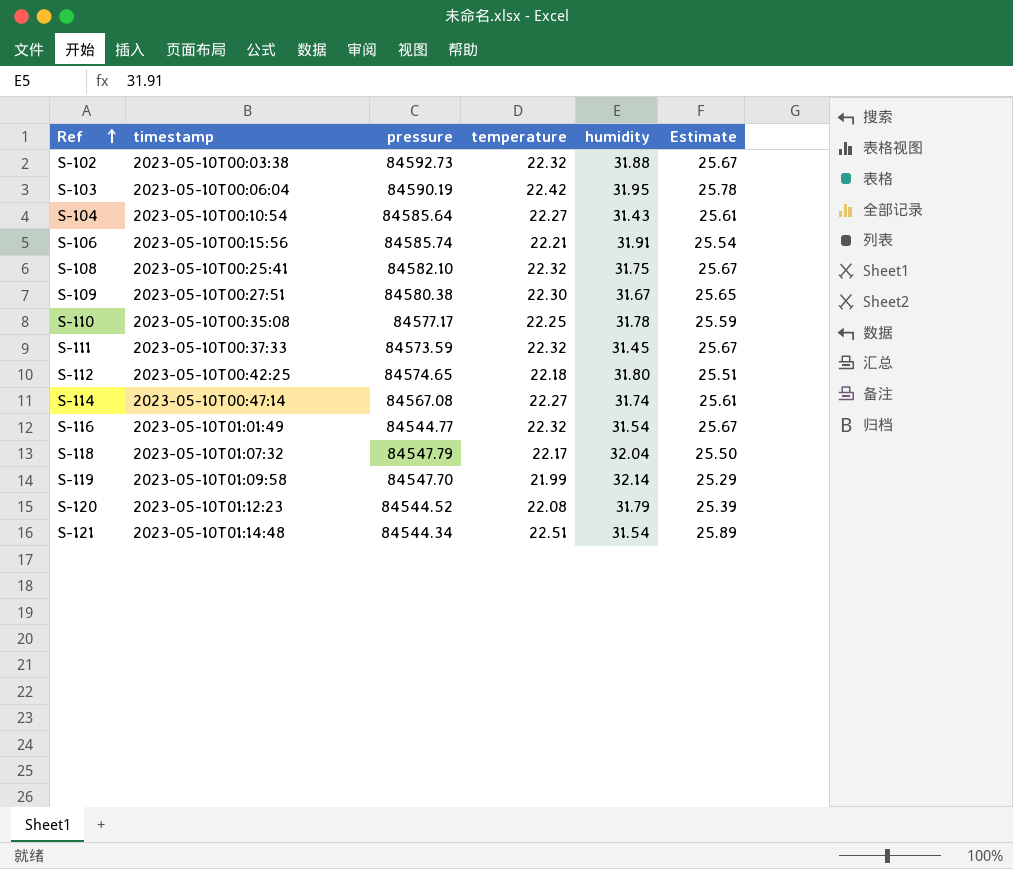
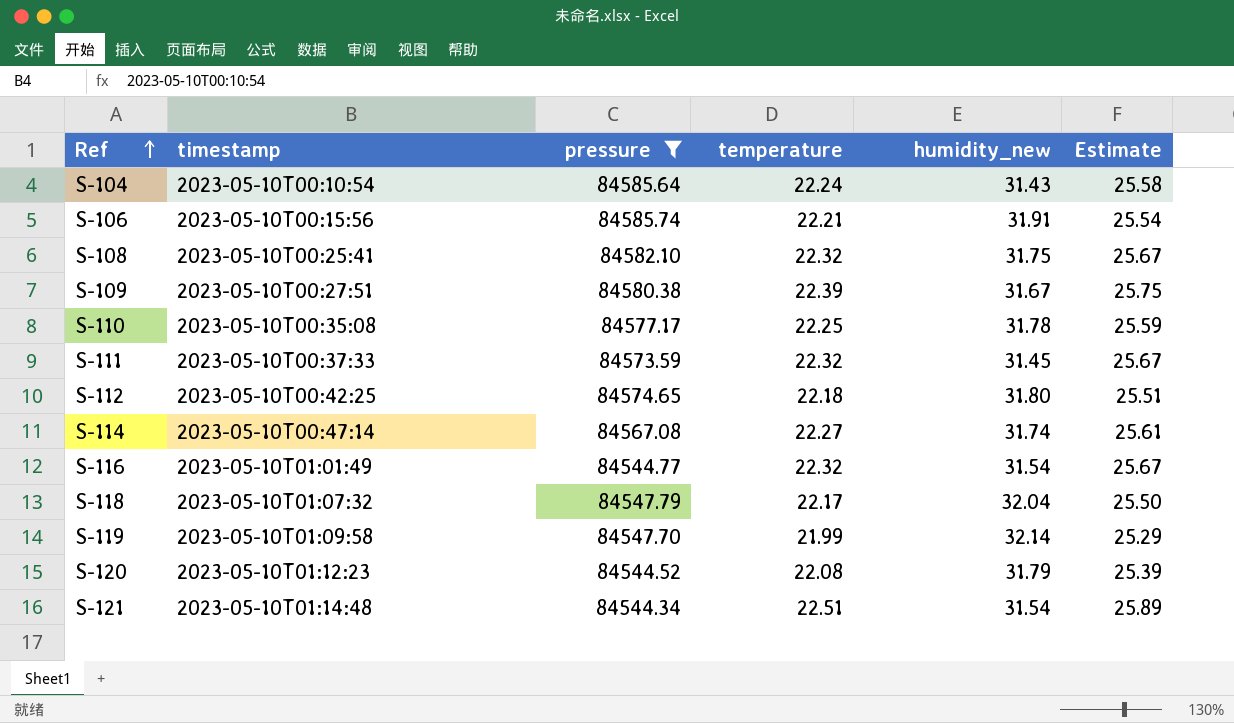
filter: none -> pressure <= 84585.74
column name: humidity -> humidity_new
S-104 | temperature: 22.27 -> 22.24
S-104 | Estimate: 25.61 -> 25.58
S-109 | temperature: 22.30 -> 22.39
S-109 | Estimate: 25.65 -> 25.75

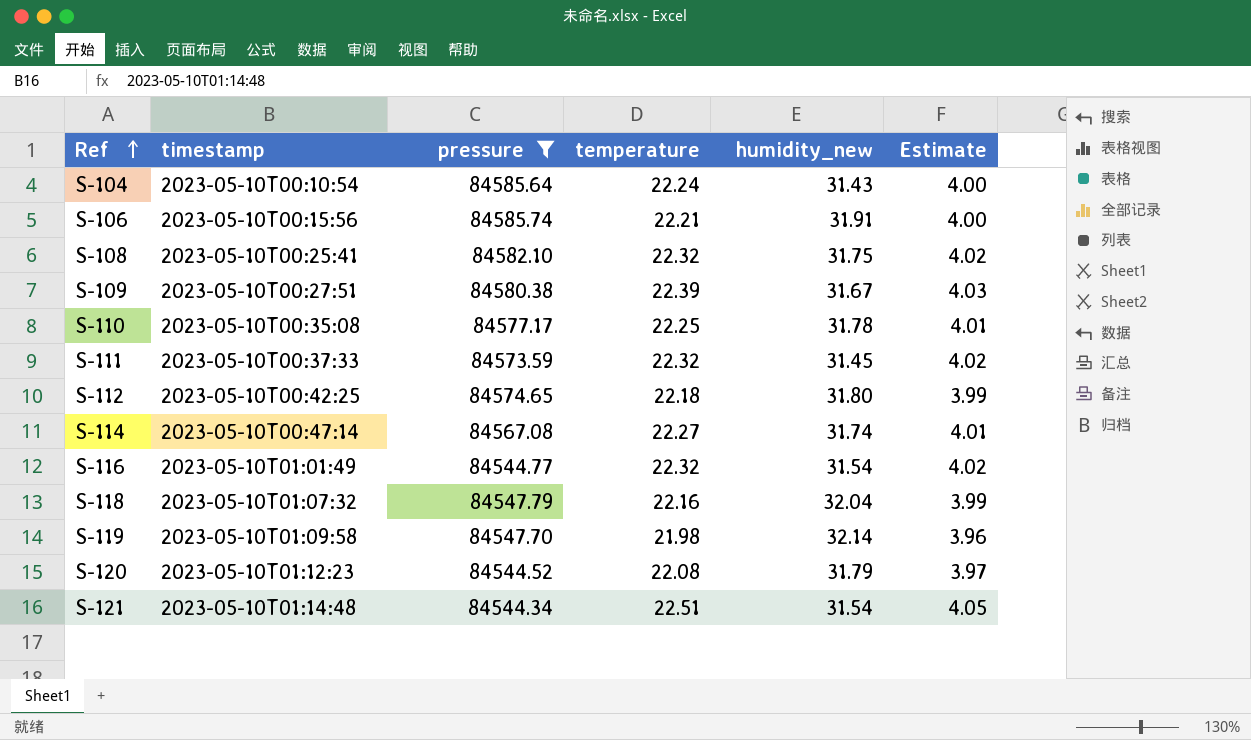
column Estimate | formula: [temperature] * 1.15 -> [temperature] * 0.18
S-118 | temperature: 22.17 -> 22.16
S-119 | temperature: 21.99 -> 21.98

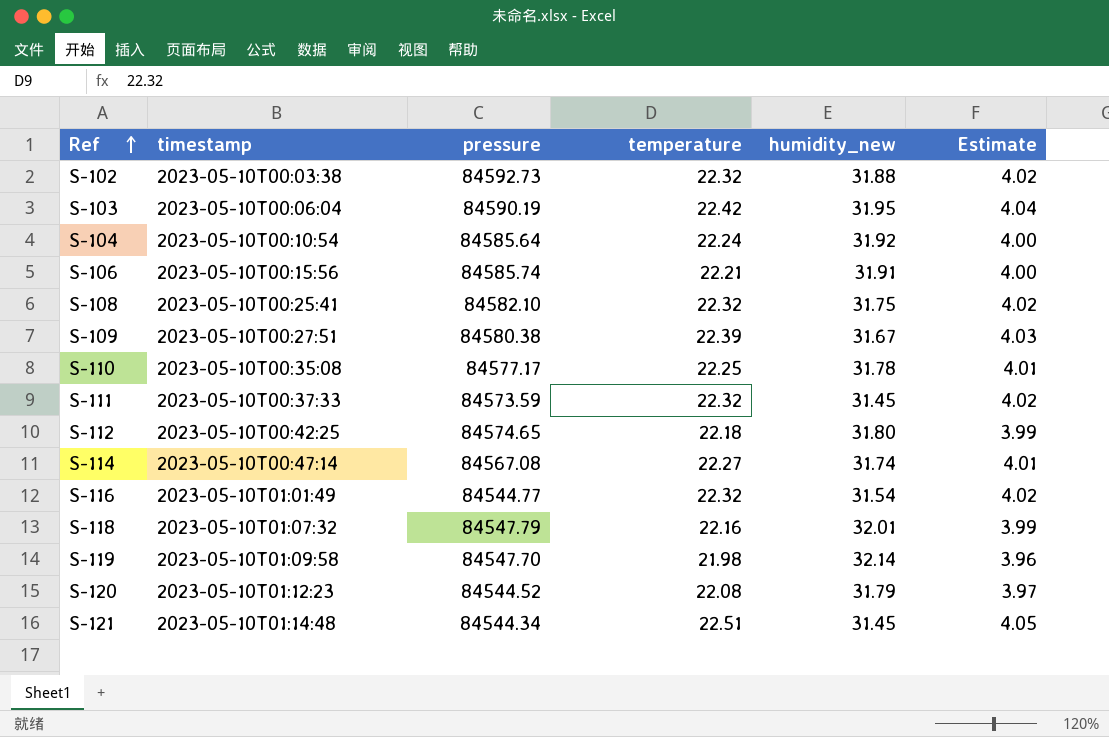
filter: pressure <= 84585.74 -> none
S-104 | humidity_new: 31.43 -> 31.92
S-118 | humidity_new: 32.04 -> 32.01
S-121 | humidity_new: 31.54 -> 31.45

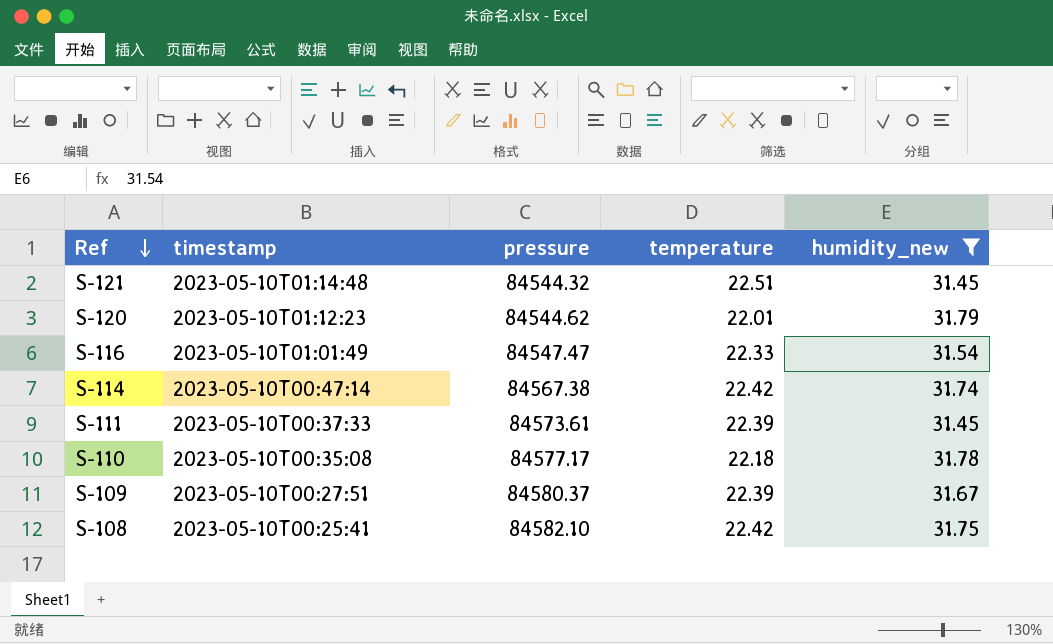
filter: none -> humidity_new <= 31.79
row order: Ref ascending -> Ref descending
column Estimate | formula: [temperature] * 0.18 -> none
S-121 | pressure: 84544.34 -> 84544.32
S-120 | pressure: 84544.52 -> 84544.62
S-120 | temperature: 22.08 -> 22.01
S-116 | pressure: 84544.77 -> 84547.47
S-116 | temperature: 22.32 -> 22.33
S-114 | pressure: 84567.08 -> 84567.38
S-114 | temperature: 22.27 -> 22.42
S-111 | pressure: 84573.59 -> 84573.61
S-111 | temperature: 22.32 -> 22.39
S-110 | temperature: 22.25 -> 22.18
S-109 | pressure: 84580.38 -> 84580.37
S-108 | temperature: 22.32 -> 22.42

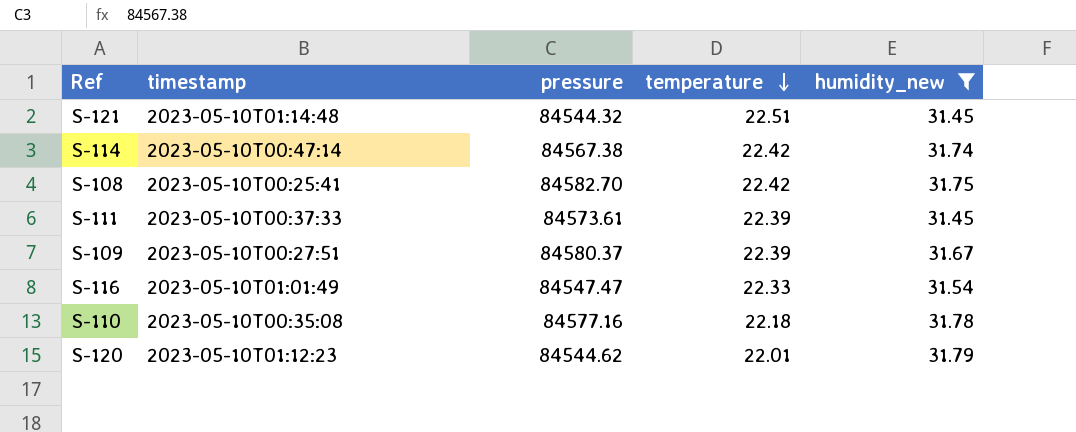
row order: Ref descending -> temperature descending
S-108 | pressure: 84582.10 -> 84582.70
S-110 | pressure: 84577.17 -> 84577.16

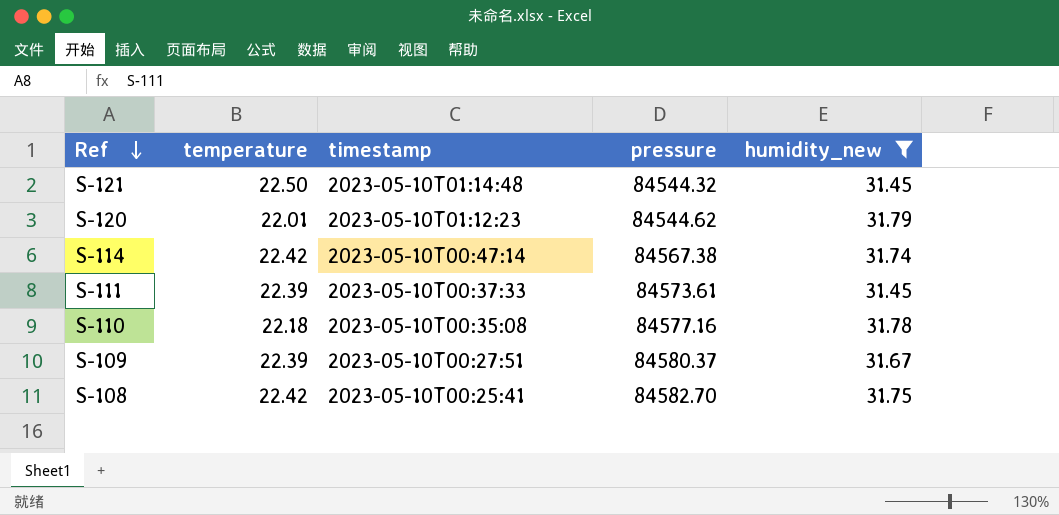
row order: temperature descending -> Ref descending
column temperature | position: 4 -> 2
row S-116: 2023-05-10T01:01:49 | 84547.47 | 22.33 | 31.54 -> none
S-121 | temperature: 22.51 -> 22.50

